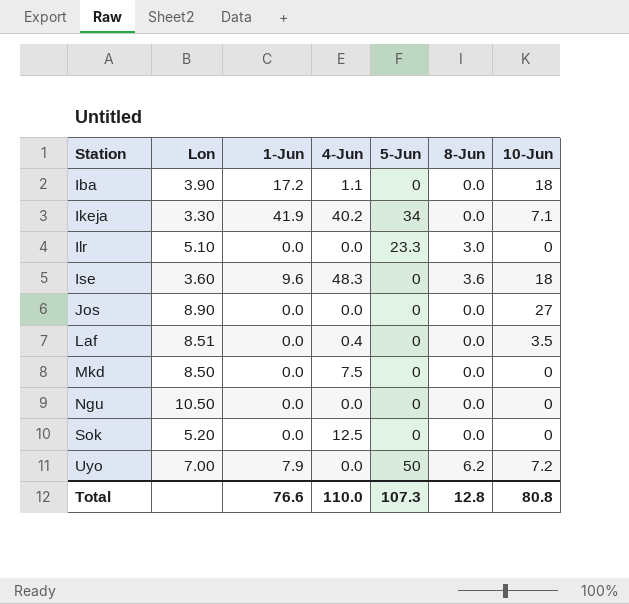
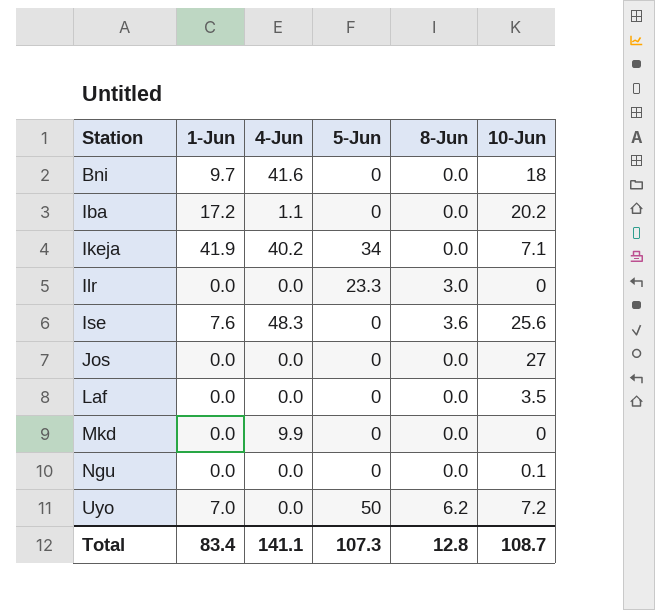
column Lon | position: 2 -> none
row Sok: 5.20 | 0.0 | 12.5 | 0 | 0.0 | 0 -> none
row Bni: none -> 9.7 | 41.6 | 0 | 0.0 | 18
Iba | 10-Jun: 18 -> 20.2
Ise | 1-Jun: 9.6 -> 7.6
Ise | 10-Jun: 18 -> 25.6
Laf | 4-Jun: 0.4 -> 0.0
Mkd | 4-Jun: 7.5 -> 9.9
Ngu | 10-Jun: 0 -> 0.1
Uyo | 1-Jun: 7.9 -> 7.0
Total | 1-Jun: 76.6 -> 83.4
Total | 4-Jun: 110.0 -> 141.1
Total | 10-Jun: 80.8 -> 108.7

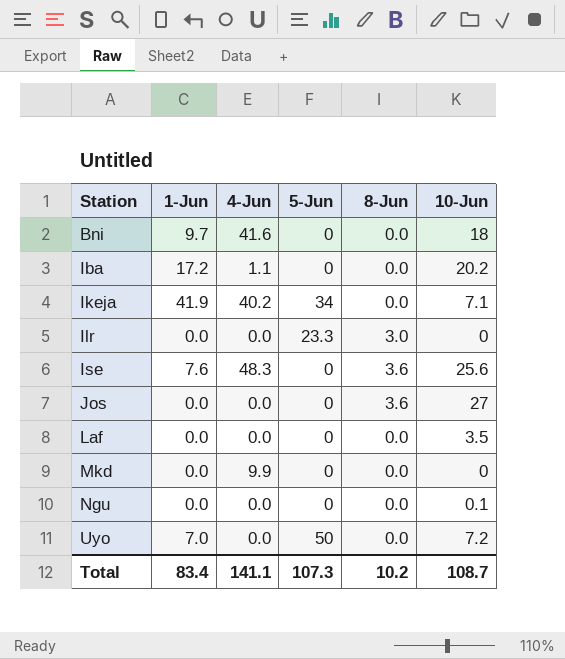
Jos | 8-Jun: 0.0 -> 3.6
Uyo | 8-Jun: 6.2 -> 0.0
Total | 8-Jun: 12.8 -> 10.2

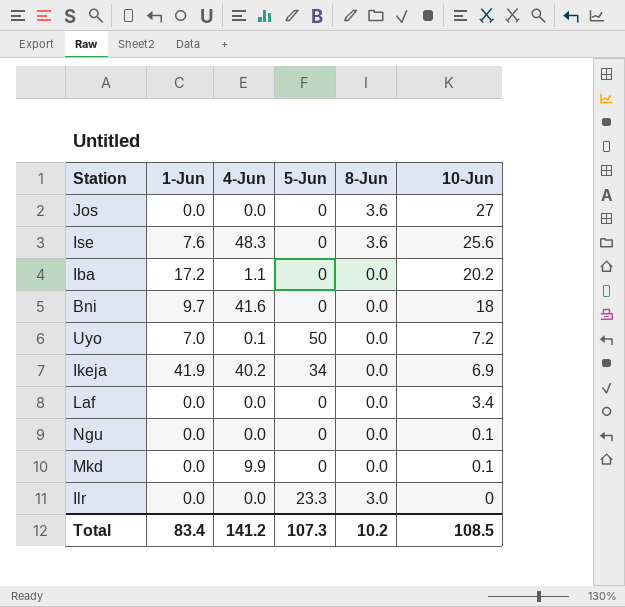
row order: Station ascending -> 10-Jun descending
Uyo | 4-Jun: 0.0 -> 0.1
Ikeja | 10-Jun: 7.1 -> 6.9
Laf | 10-Jun: 3.5 -> 3.4
Mkd | 10-Jun: 0 -> 0.1
Total | 4-Jun: 141.1 -> 141.2
Total | 10-Jun: 108.7 -> 108.5

